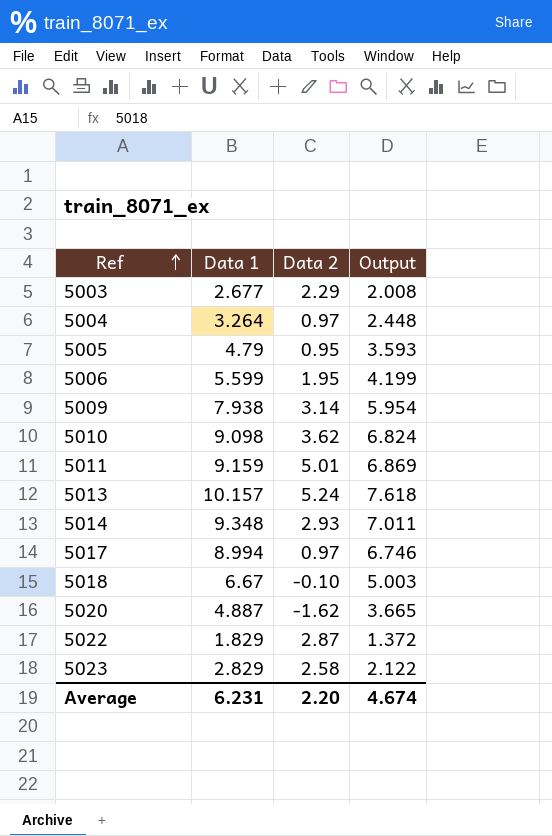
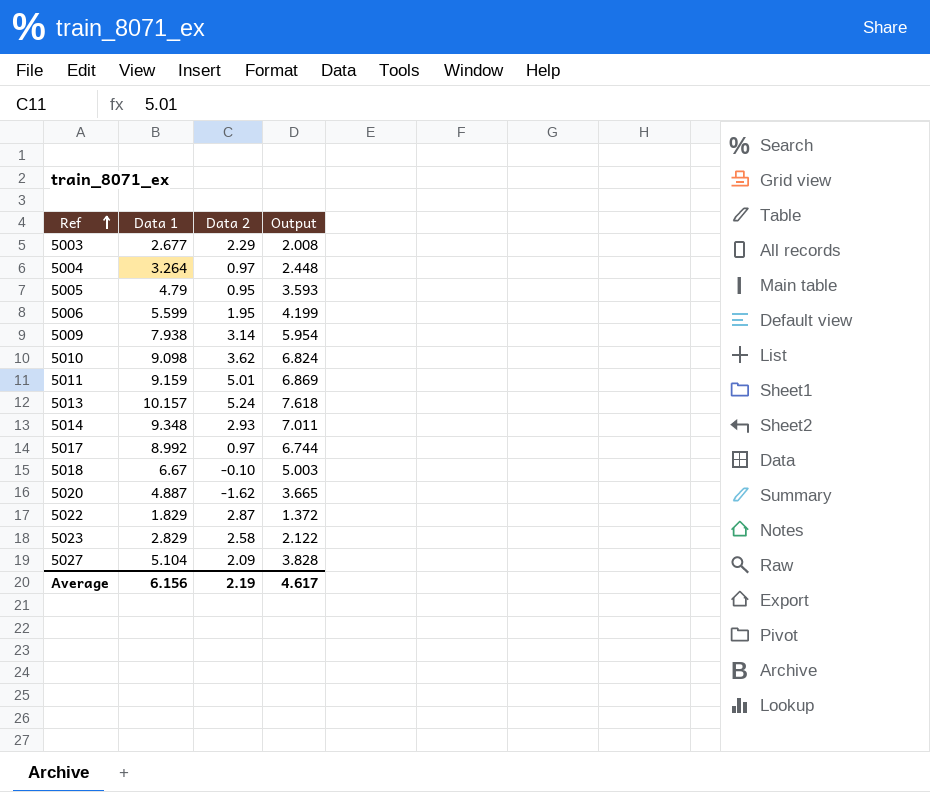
5017 | Data 1: 8.994 -> 8.992
5017 | Output: 6.746 -> 6.744
row 5027: none -> 5.104 | 2.09 | 3.828
Average | Data 1: 6.231 -> 6.156
Average | Data 2: 2.20 -> 2.19
Average | Output: 4.674 -> 4.617

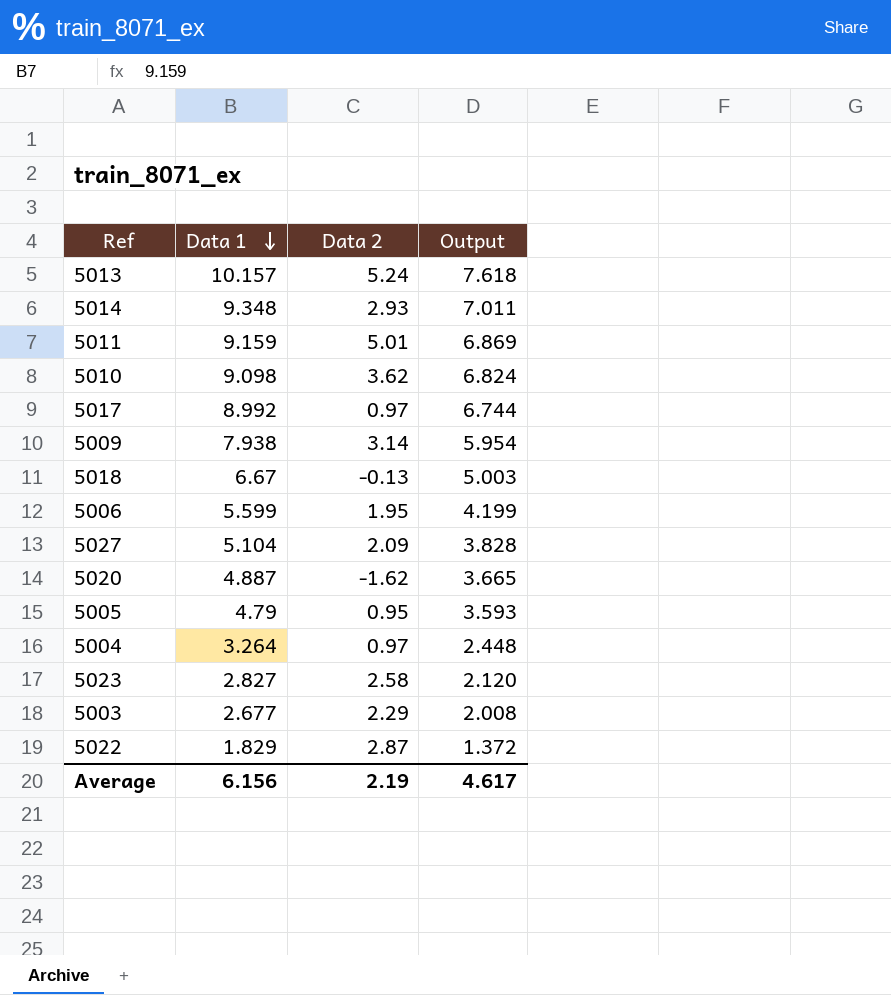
row order: Ref ascending -> Data 1 descending
5018 | Data 2: -0.10 -> -0.13
5023 | Data 1: 2.829 -> 2.827
5023 | Output: 2.122 -> 2.120

